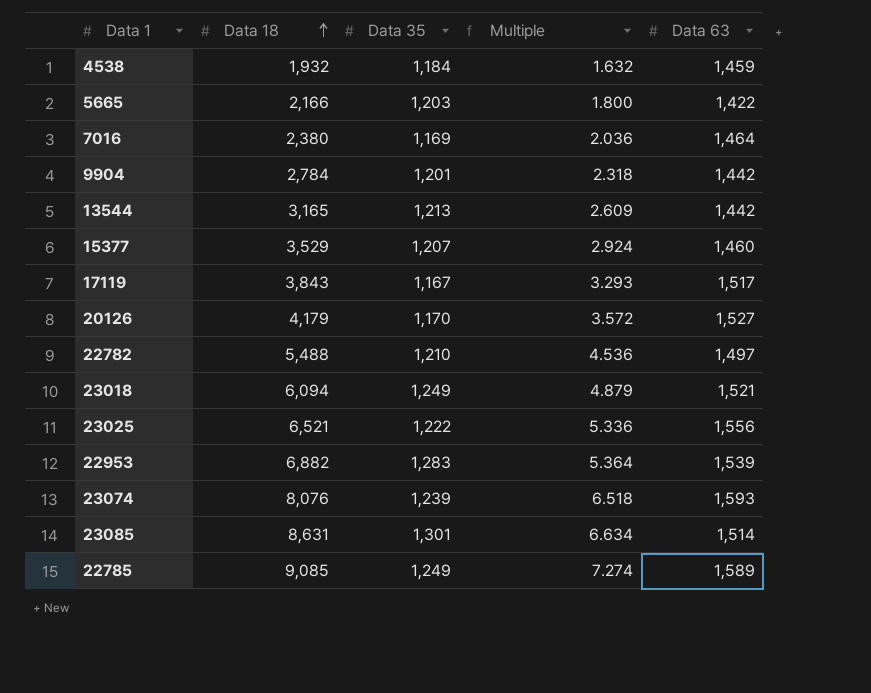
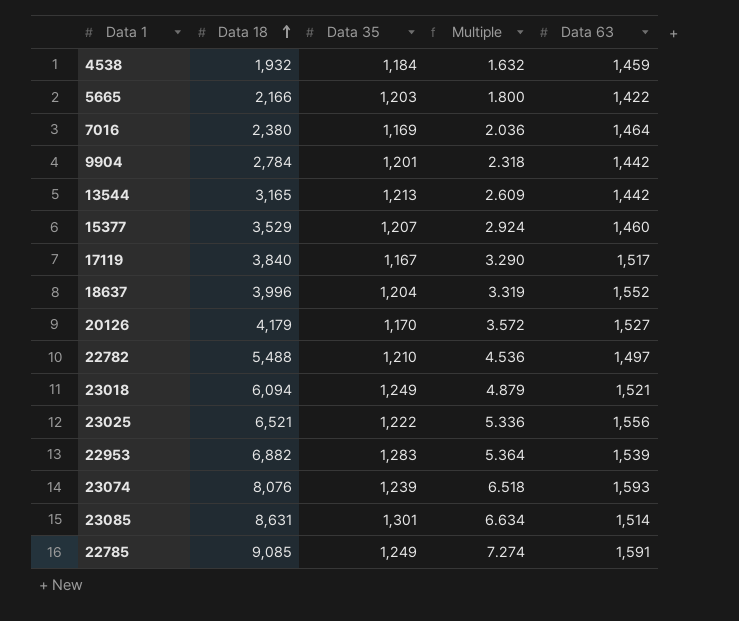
17119 | Data 18: 3,843 -> 3,840
17119 | Multiple: 3.293 -> 3.290
row 18637: none -> 3,996 | 1,204 | 3.319 | 1,552
22785 | Data 63: 1,589 -> 1,591

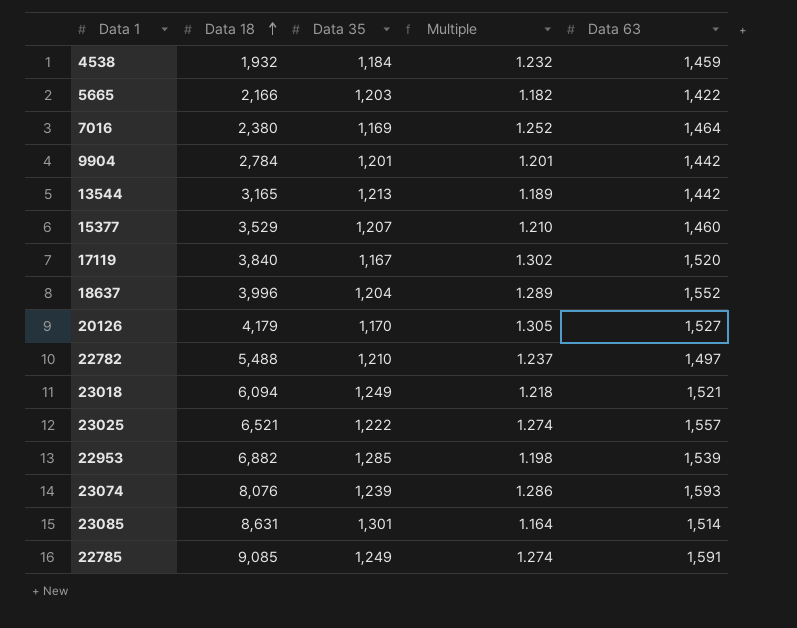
column Multiple | formula: [Data 18] / [Data 35] -> [Data 63] / [Data 35]
17119 | Data 63: 1,517 -> 1,520
23025 | Data 63: 1,556 -> 1,557
22953 | Data 35: 1,283 -> 1,285

